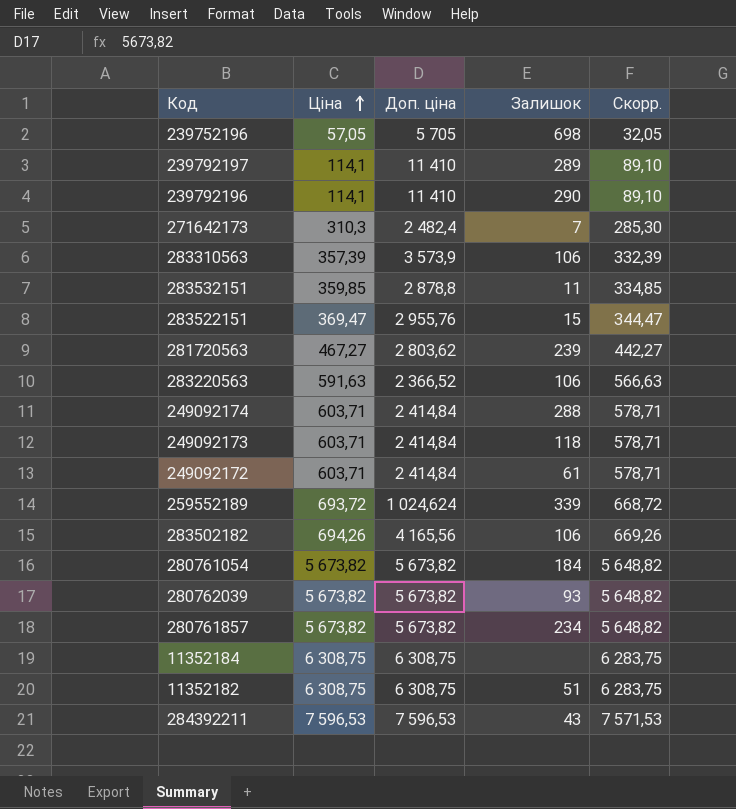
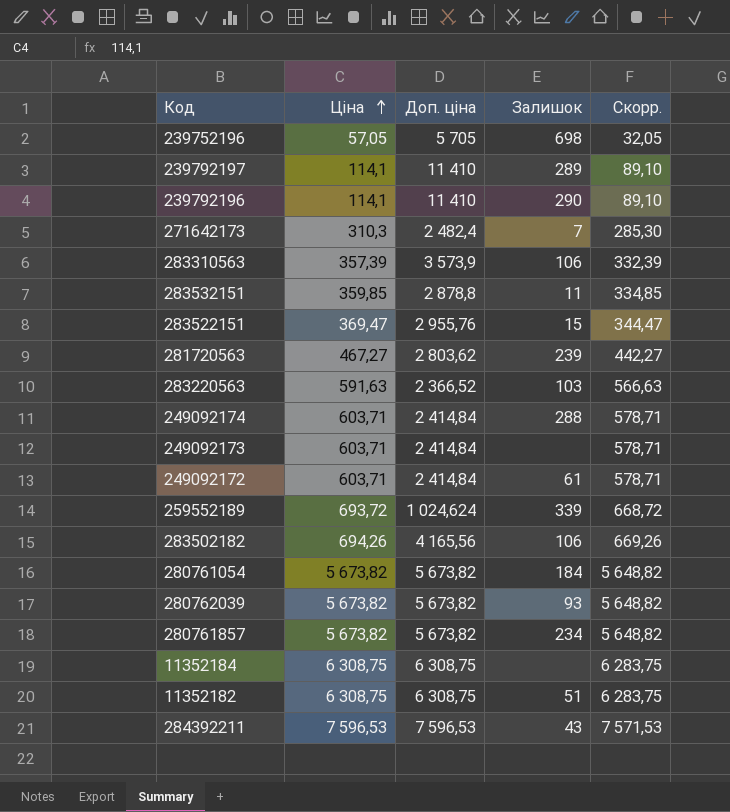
283220563 | Залишок: 106 -> 103
249092173 | Залишок: 118 -> none

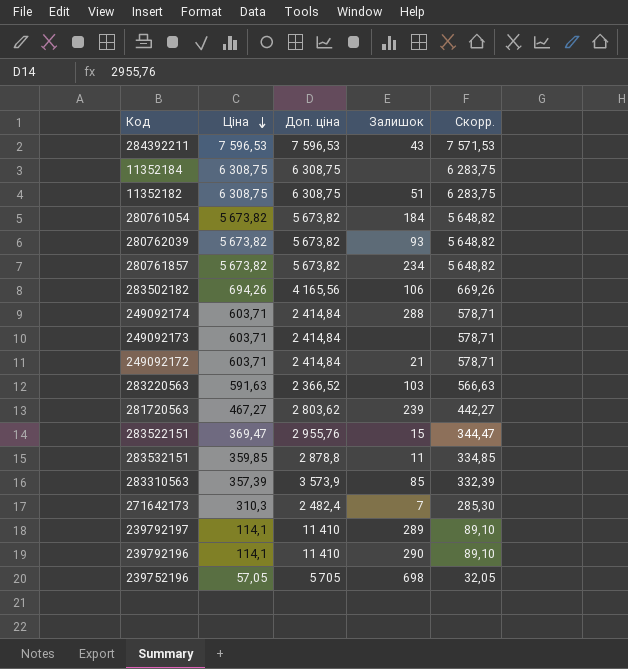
row order: Ціна ascending -> Ціна descending
row 259552189: 693,72 | 1 024,624 | 339 | 668,72 -> none
249092172 | Залишок: 61 -> 21
283310563 | Залишок: 106 -> 85

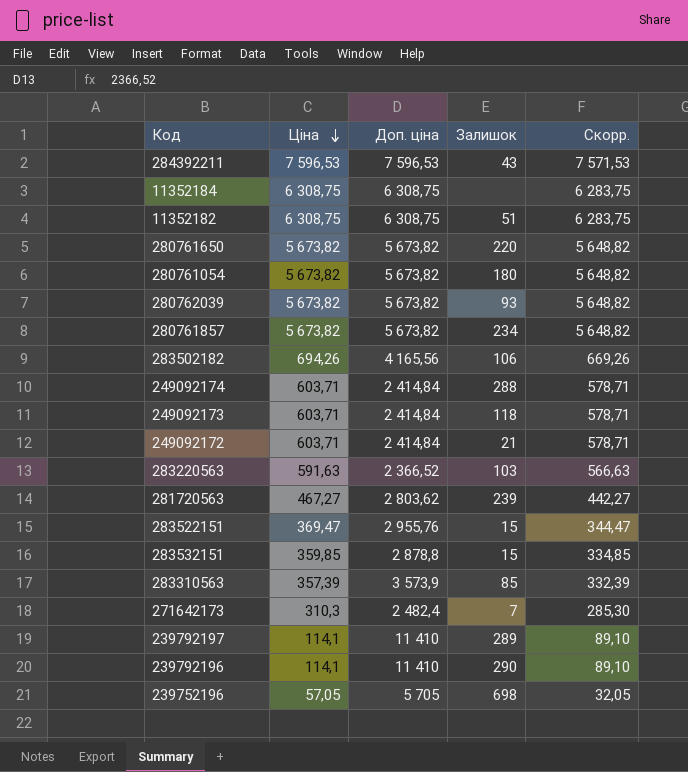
row 280761650: none -> 5 673,82 | 5 673,82 | 220 | 5 648,82
280761054 | Залишок: 184 -> 180
249092173 | Залишок: none -> 118
283532151 | Залишок: 11 -> 15

